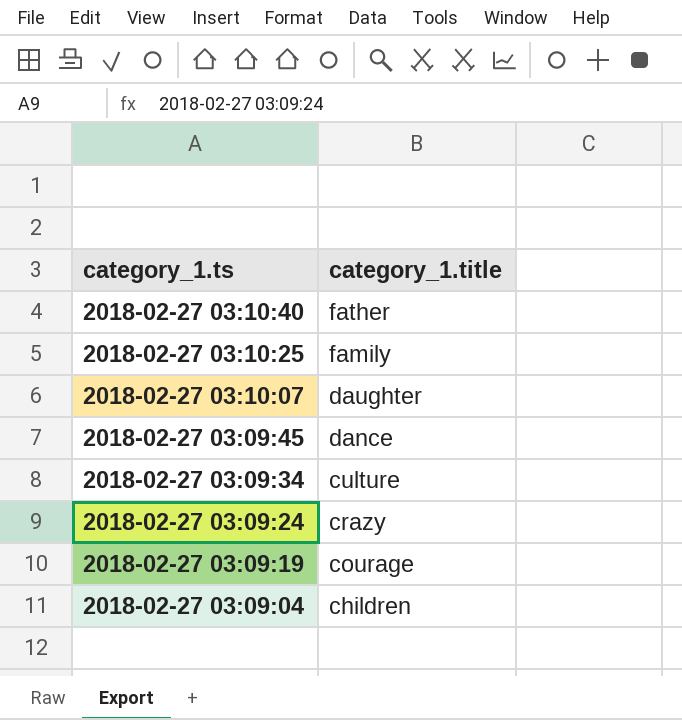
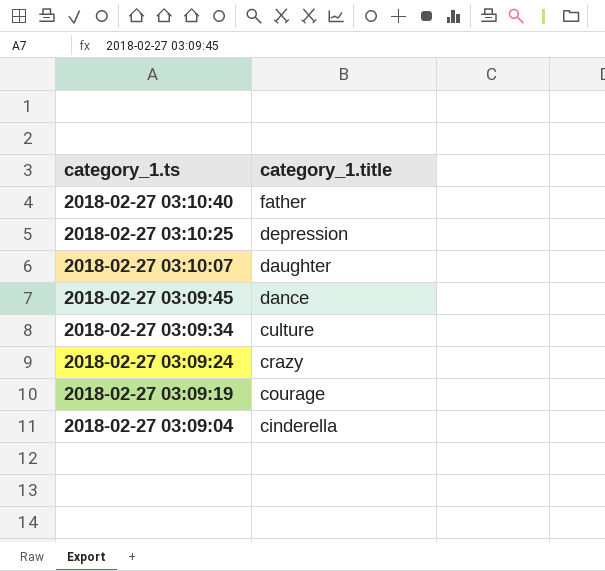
2018-02-27 03:10:25 | category_1.title: family -> depression
2018-02-27 03:09:04 | category_1.title: children -> cinderella

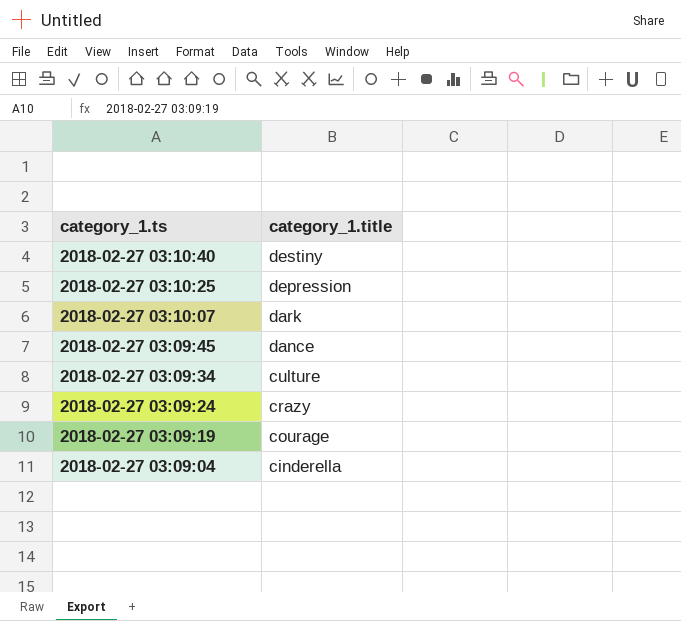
2018-02-27 03:10:40 | category_1.title: father -> destiny
2018-02-27 03:10:07 | category_1.title: daughter -> dark

